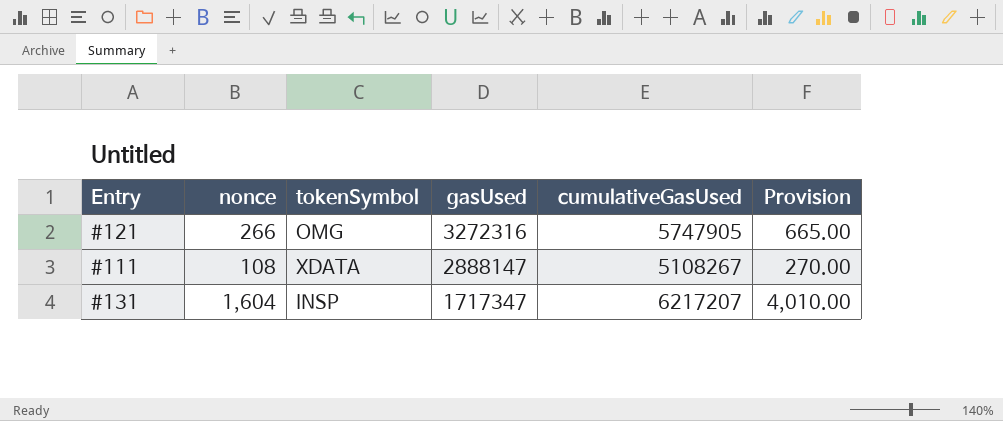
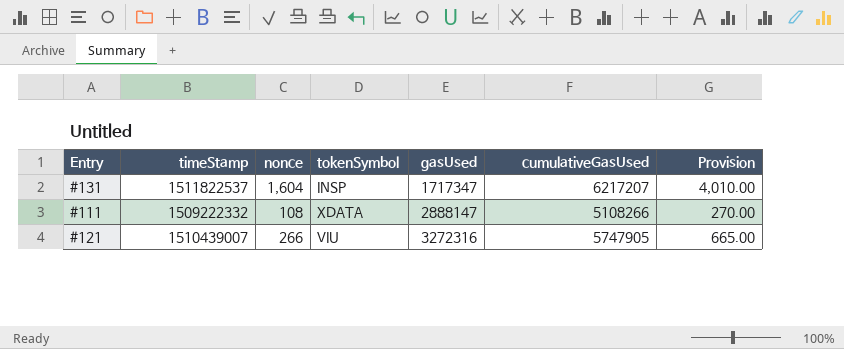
row order: gasUsed descending -> gasUsed ascending
column timeStamp | position: none -> 2
#111 | cumulativeGasUsed: 5108267 -> 5108266
#121 | tokenSymbol: OMG -> VIU

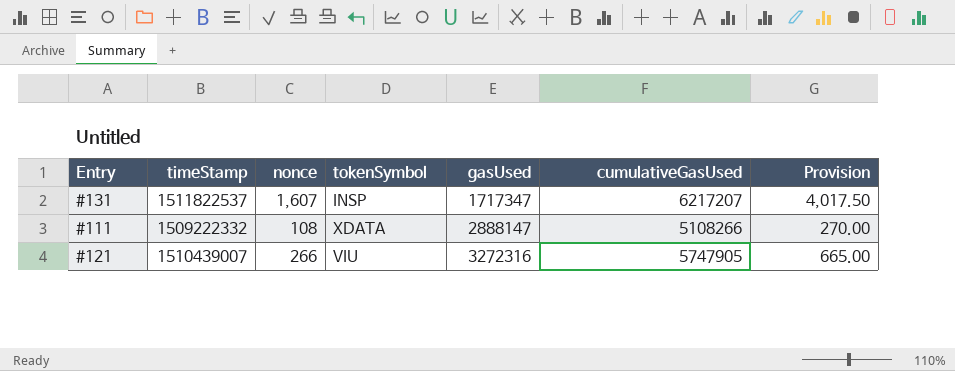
#131 | nonce: 1,604 -> 1,607
#131 | Provision: 4,010.00 -> 4,017.50

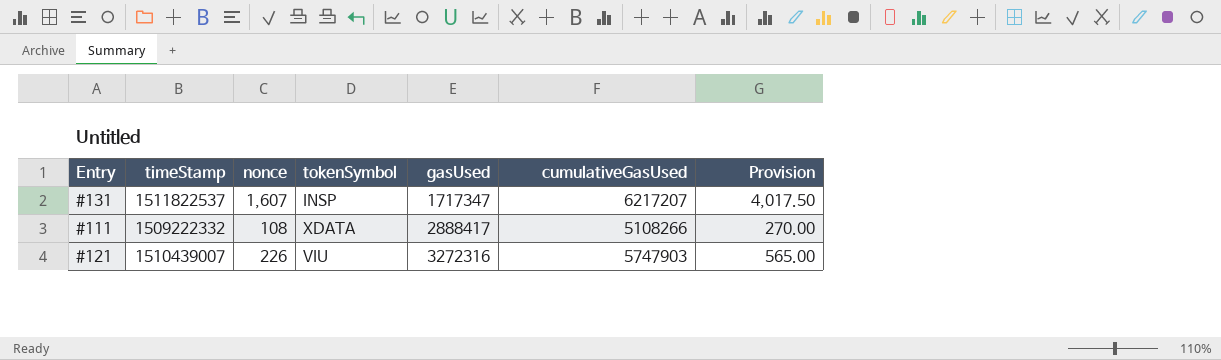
#111 | gasUsed: 2888147 -> 2888417
#121 | nonce: 266 -> 226
#121 | cumulativeGasUsed: 5747905 -> 5747903
#121 | Provision: 665.00 -> 565.00

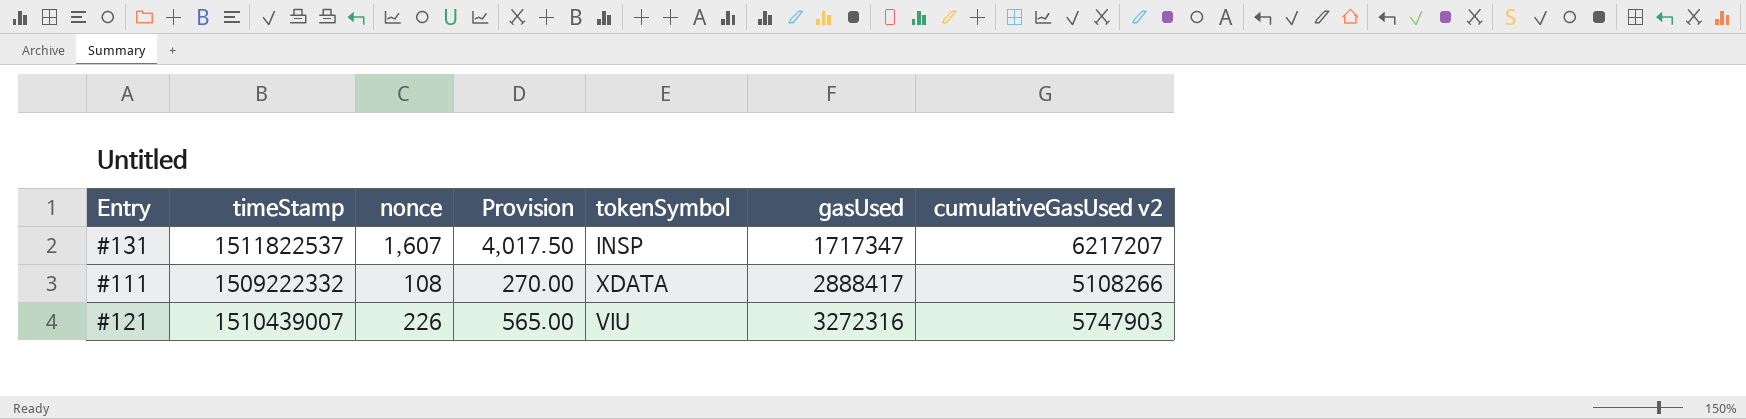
column Provision | position: 7 -> 4
column name: cumulativeGasUsed -> cumulativeGasUsed v2

